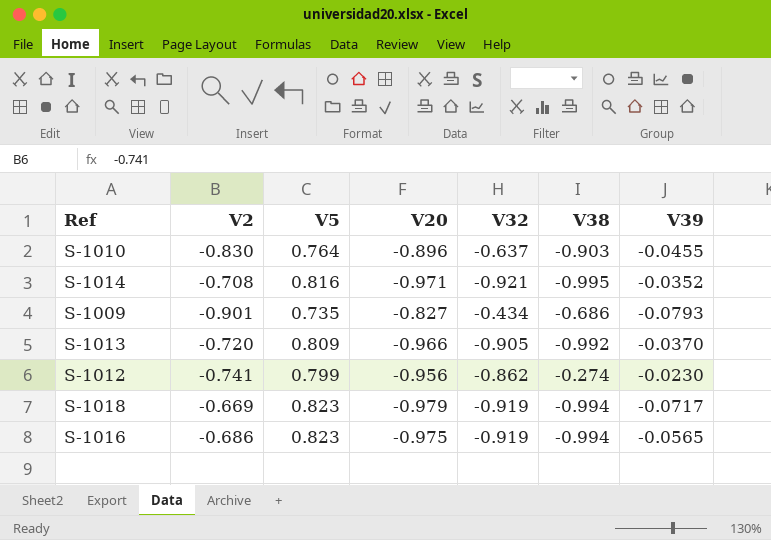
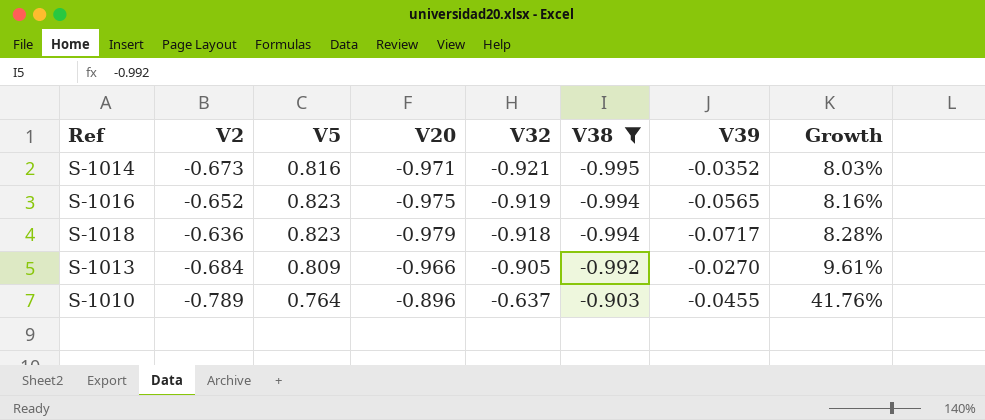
filter: none -> V38 <= -0.903
row order: none -> V32 ascending
column Growth | formula: none -> ([V38] - [V32]) / [V32]
S-1014 | V2: -0.708 -> -0.673
S-1016 | V2: -0.686 -> -0.652
S-1018 | V2: -0.669 -> -0.636
S-1018 | V32: -0.919 -> -0.918
S-1013 | V2: -0.720 -> -0.684
S-1013 | V39: -0.0370 -> -0.0270
S-1010 | V2: -0.830 -> -0.789

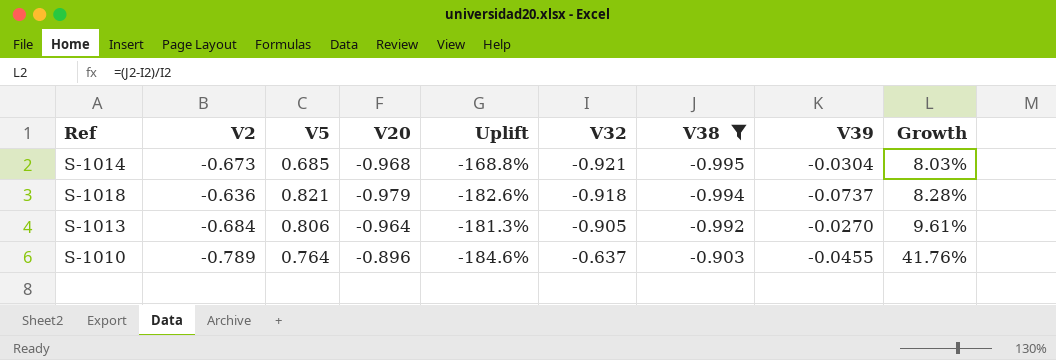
column Uplift | formula: none -> ([V5] - [V38]) / [V38]
row S-1016: -0.652 | 0.823 | -0.975 | -0.919 | -0.994 | -0.0565 | 8.16% -> none
S-1014 | V5: 0.816 -> 0.685
S-1014 | V20: -0.971 -> -0.968
S-1014 | V39: -0.0352 -> -0.0304
S-1018 | V5: 0.823 -> 0.821
S-1018 | V39: -0.0717 -> -0.0737
S-1013 | V5: 0.809 -> 0.806
S-1013 | V20: -0.966 -> -0.964

